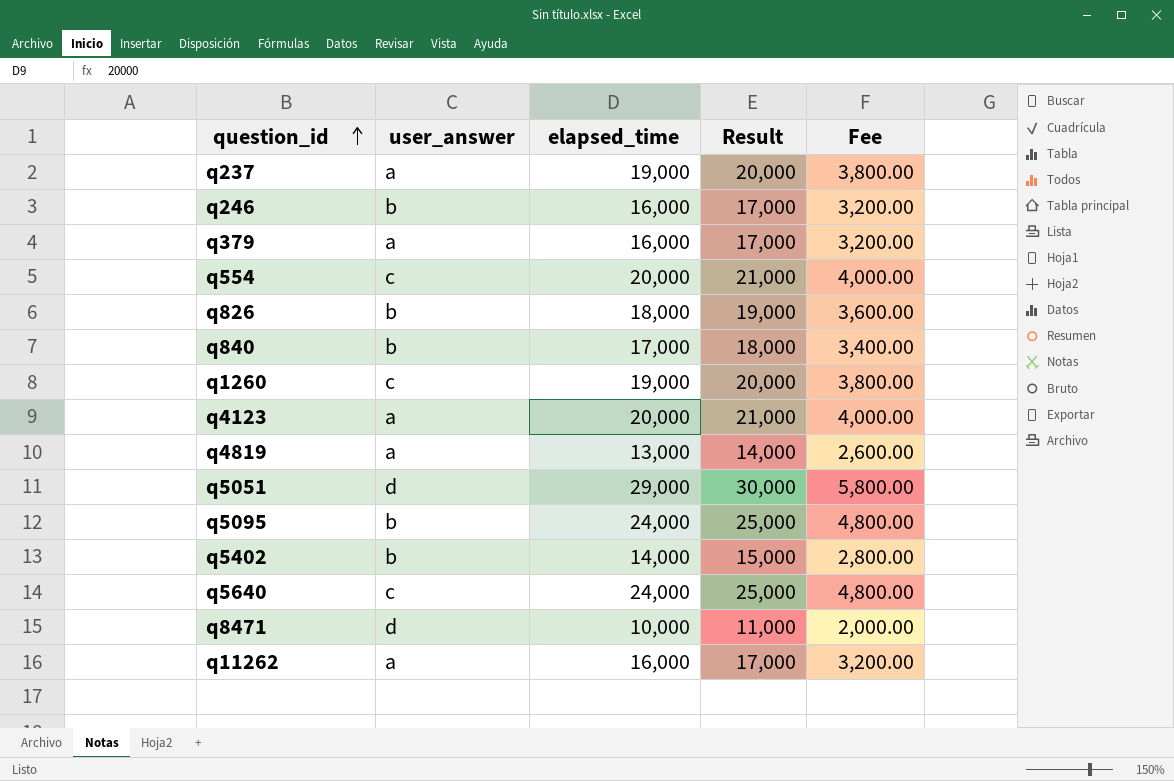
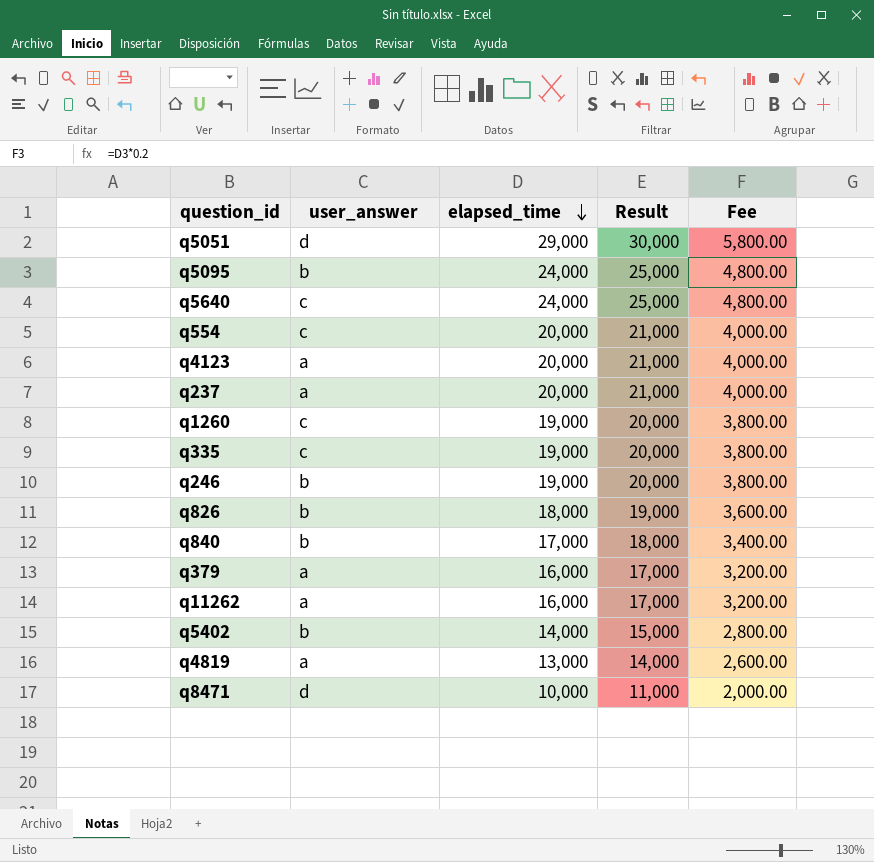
row order: question_id ascending -> elapsed_time descending
q237 | elapsed_time: 19,000 -> 20,000
q237 | Result: 20,000 -> 21,000
q237 | Fee: 3,800.00 -> 4,000.00
row q335: none -> c | 19,000 | 20,000 | 3,800.00
q246 | elapsed_time: 16,000 -> 19,000
q246 | Result: 17,000 -> 20,000
q246 | Fee: 3,200.00 -> 3,800.00

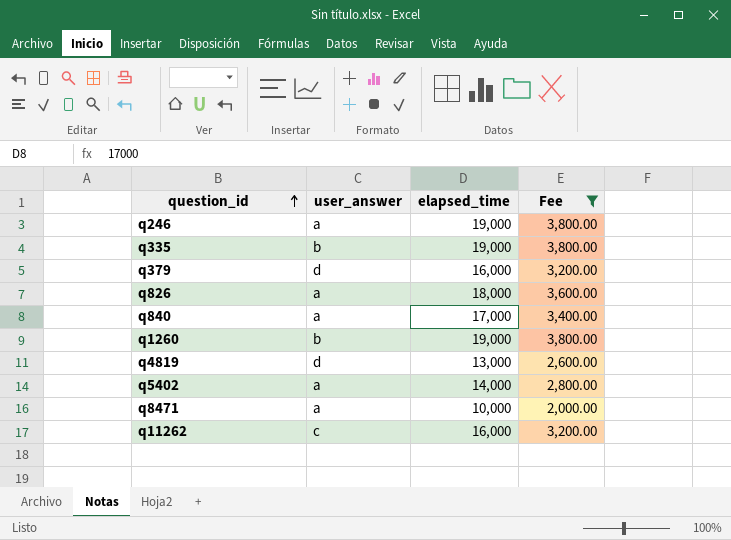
filter: none -> Fee <= 3,800.00
row order: elapsed_time descending -> question_id ascending
column Result | formula: [elapsed_time] + 1000 -> none
q246 | user_answer: b -> a
q335 | user_answer: c -> b
q379 | user_answer: a -> d
q826 | user_answer: b -> a
q840 | user_answer: b -> a
q1260 | user_answer: c -> b
q4819 | user_answer: a -> d
q5402 | user_answer: b -> a
q8471 | user_answer: d -> a
q11262 | user_answer: a -> c

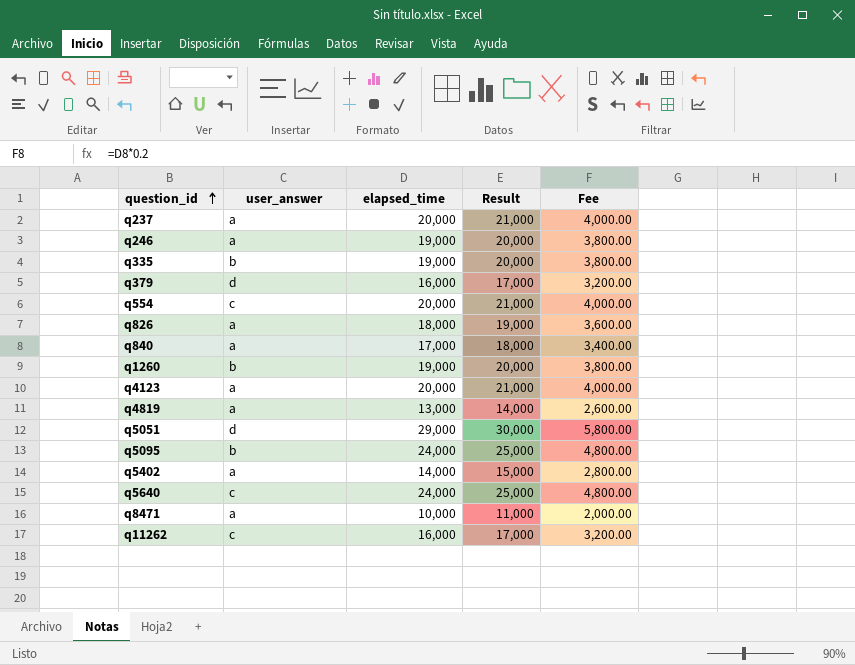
filter: Fee <= 3,800.00 -> none
column Result | formula: none -> [elapsed_time] + 1000
q4819 | user_answer: d -> a

